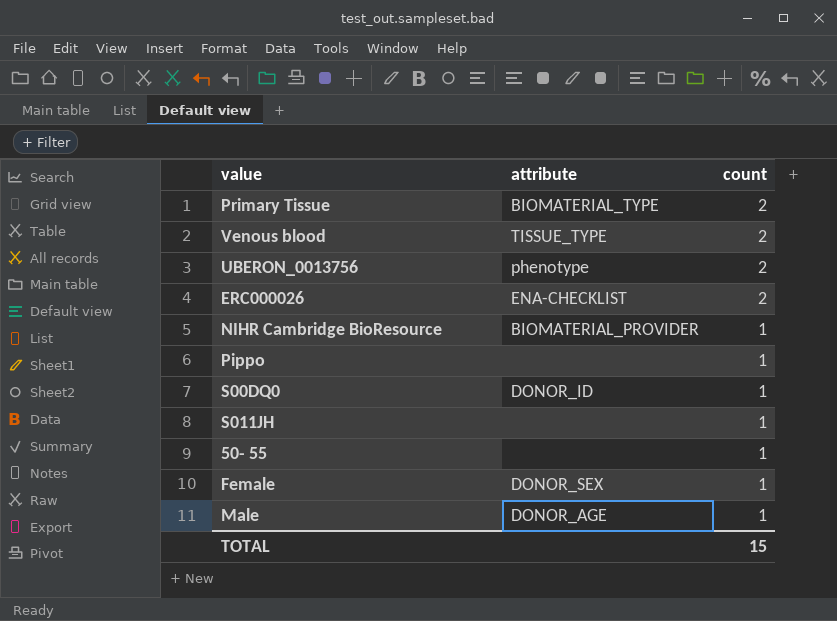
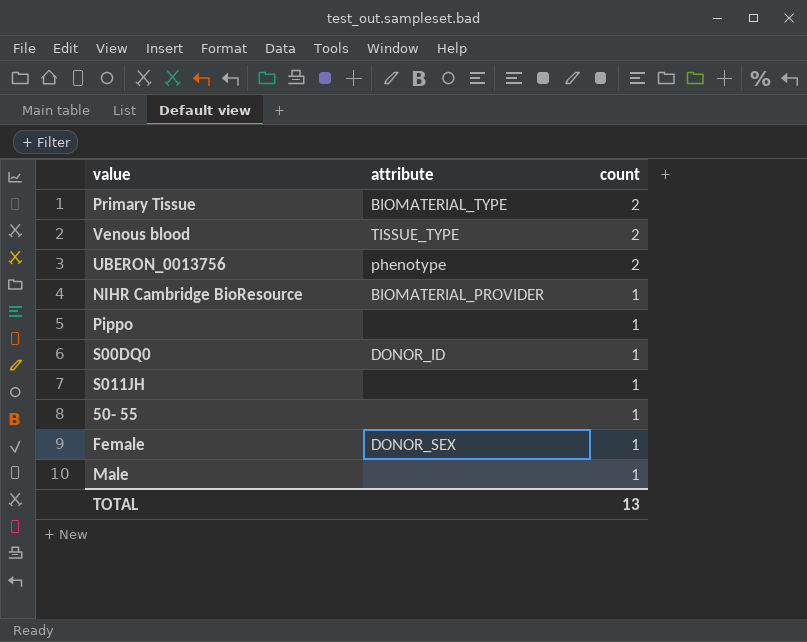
row ERC000026: ENA-CHECKLIST | 2 -> none
Male | attribute: DONOR_AGE -> none
TOTAL | count: 15 -> 13

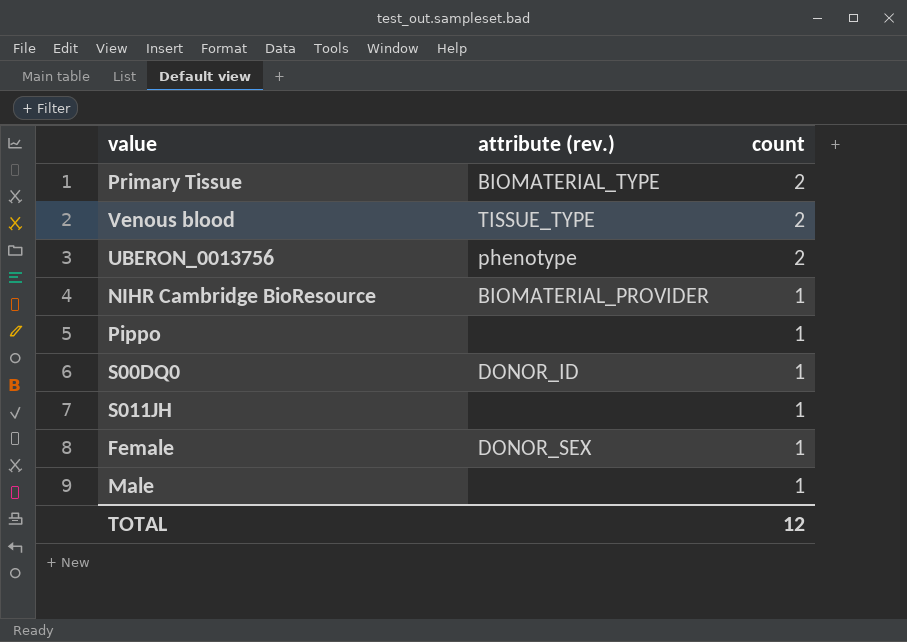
column name: attribute -> attribute (rev.)
row 50- 55: none | 1 -> none
TOTAL | count: 13 -> 12

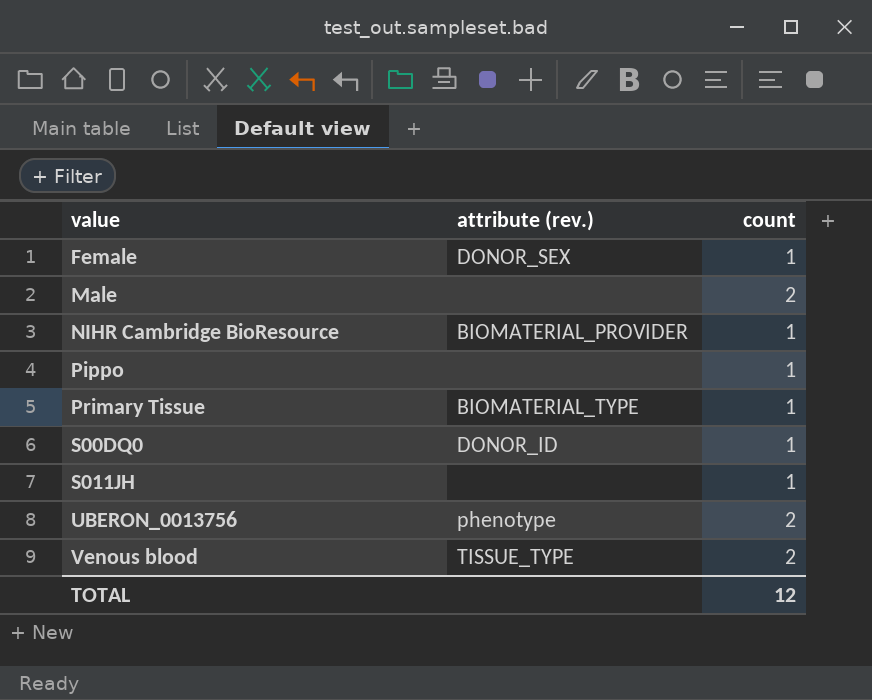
row order: count descending -> value ascending
Male | count: 1 -> 2
Primary Tissue | count: 2 -> 1

